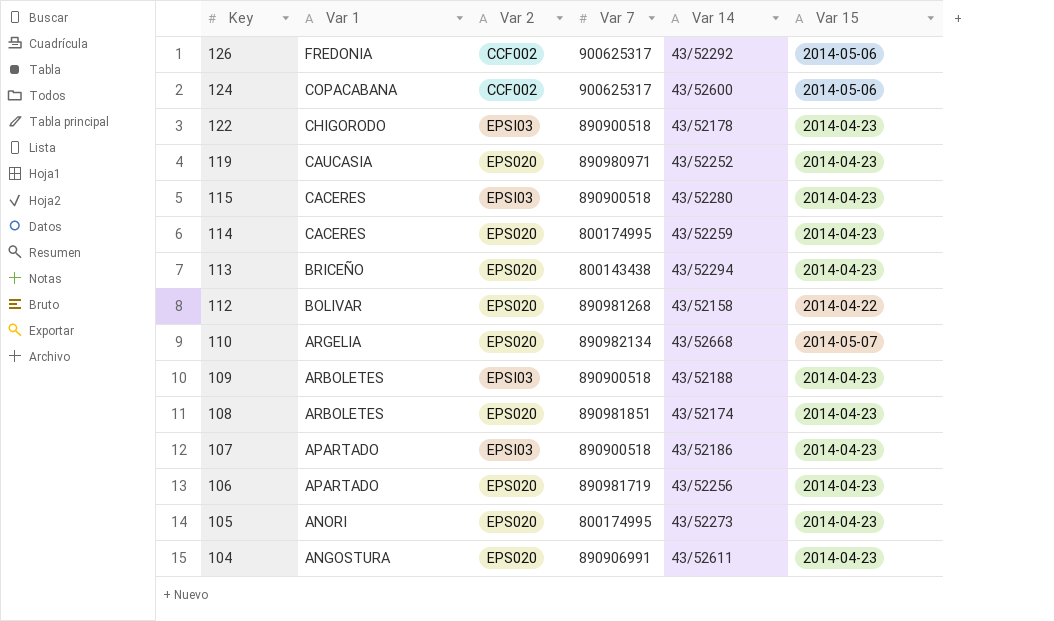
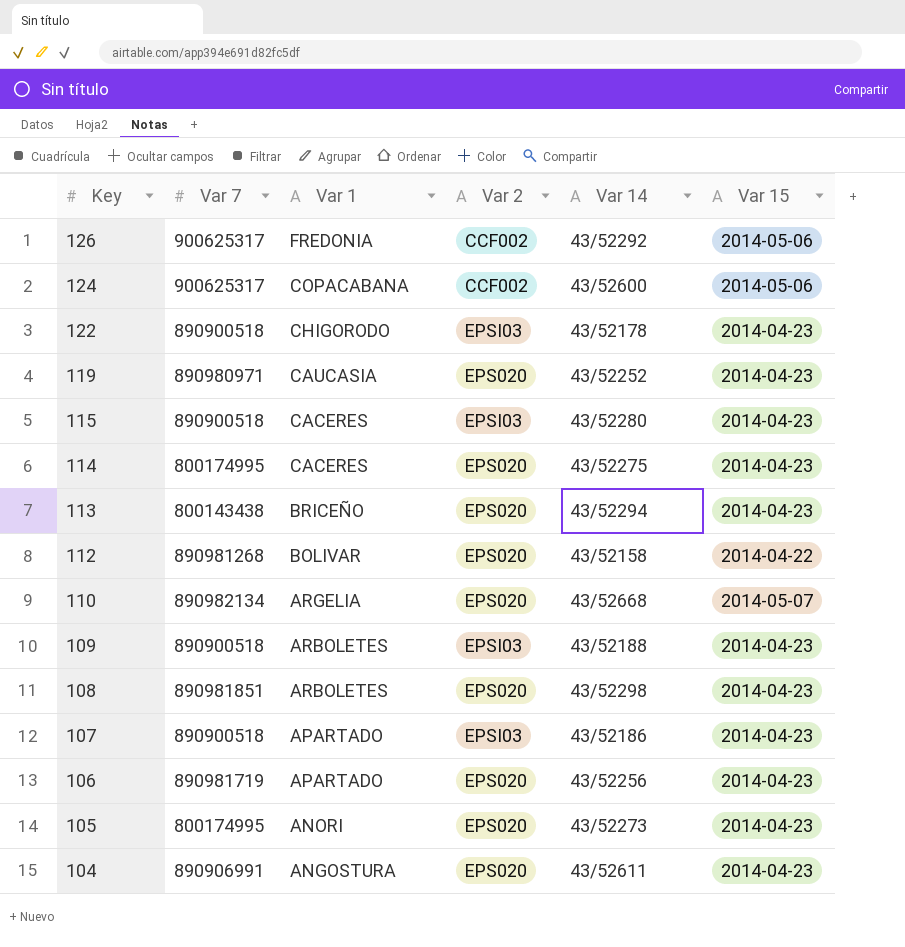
column Var 7 | position: 4 -> 2
114 | Var 14: 43/52259 -> 43/52275
108 | Var 14: 43/52174 -> 43/52298

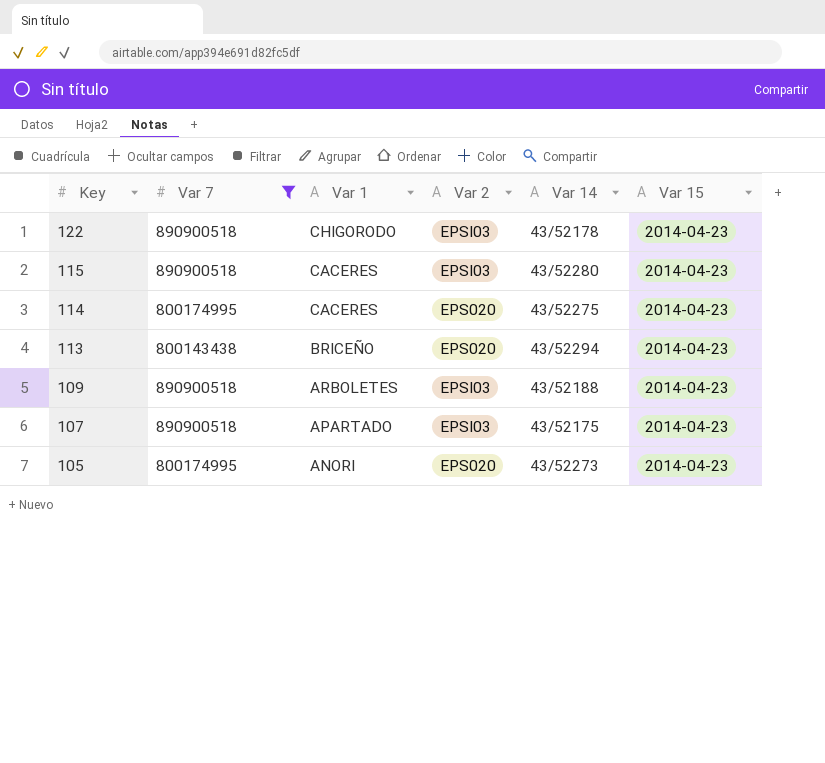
filter: none -> Var 7 <= 890900518
107 | Var 14: 43/52186 -> 43/52175

